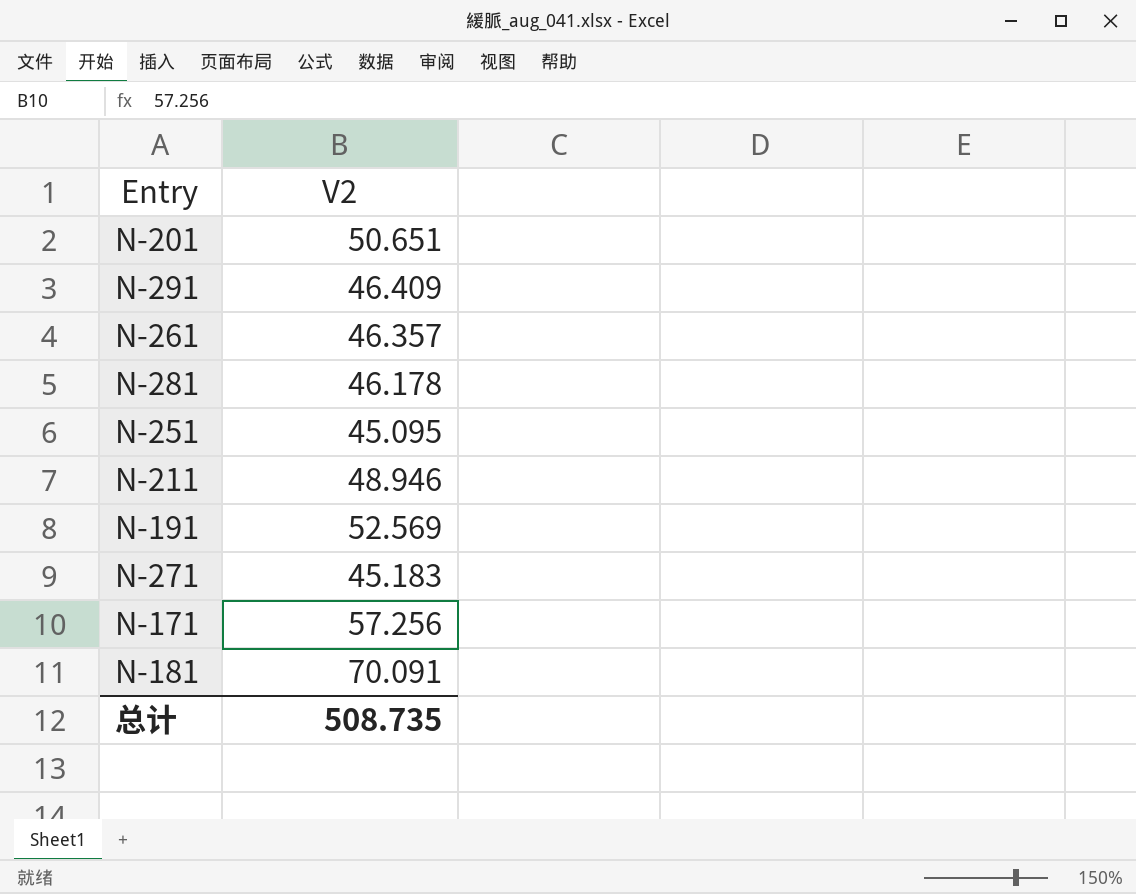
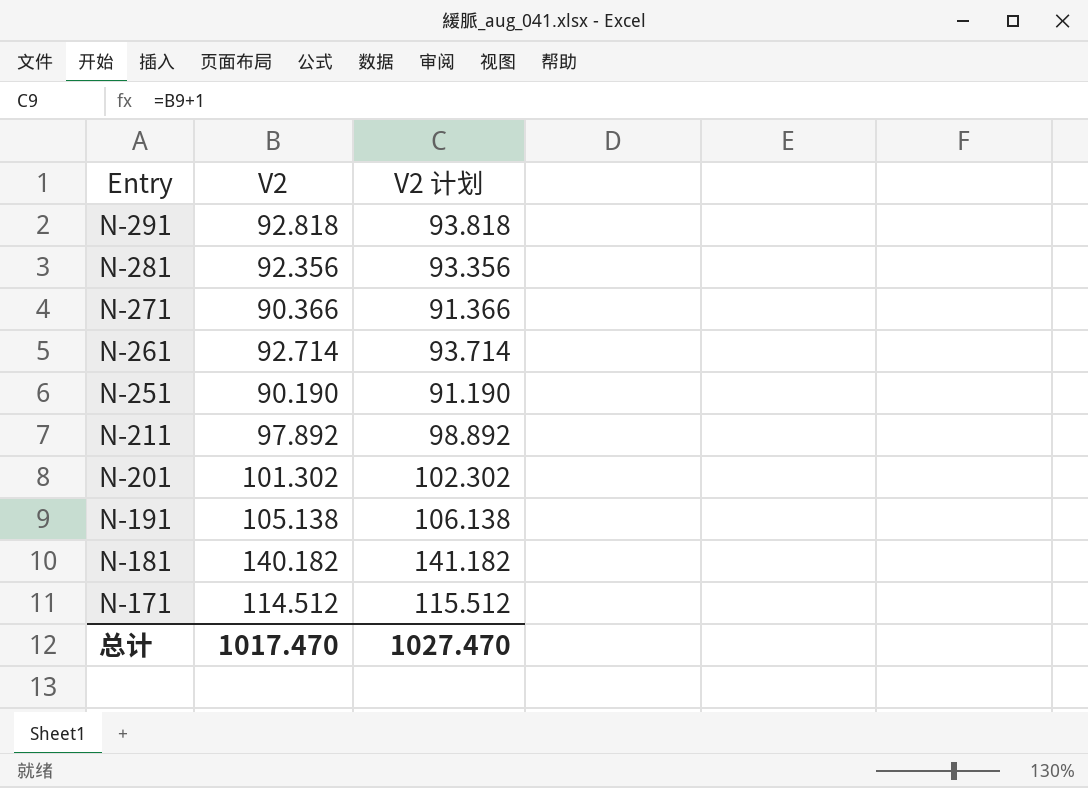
row order: none -> Entry descending
column V2 计划 | formula: none -> [V2] + 1
N-291 | V2: 46.409 -> 92.818
N-281 | V2: 46.178 -> 92.356
N-271 | V2: 45.183 -> 90.366
N-261 | V2: 46.357 -> 92.714
N-251 | V2: 45.095 -> 90.190
N-211 | V2: 48.946 -> 97.892
N-201 | V2: 50.651 -> 101.302
N-191 | V2: 52.569 -> 105.138
N-181 | V2: 70.091 -> 140.182
N-171 | V2: 57.256 -> 114.512
总计 | V2: 508.735 -> 1017.470

